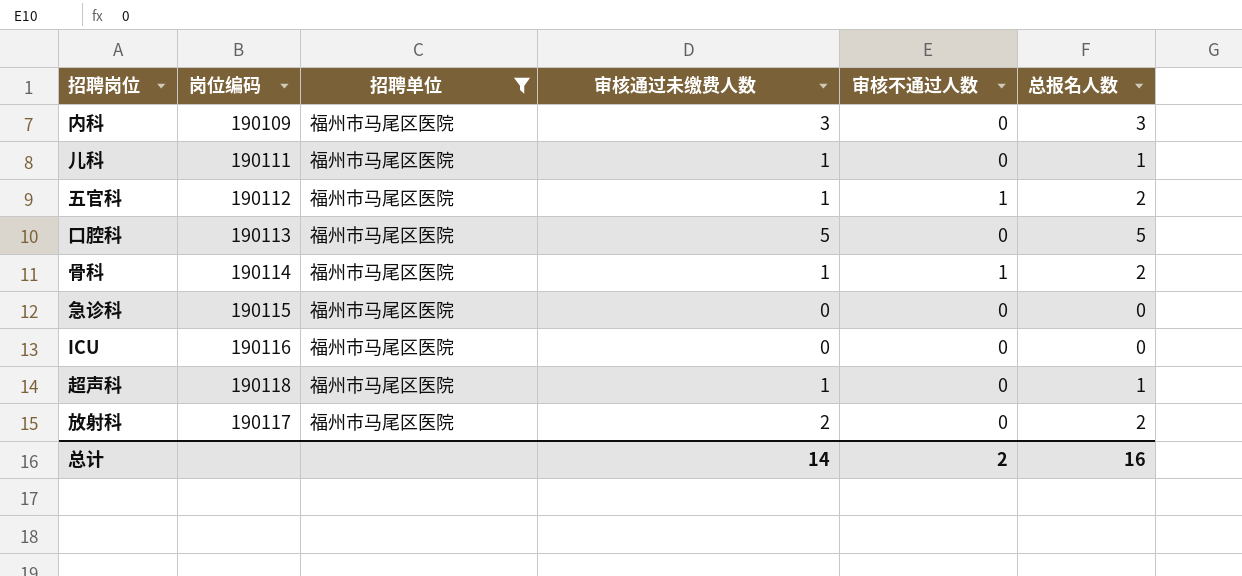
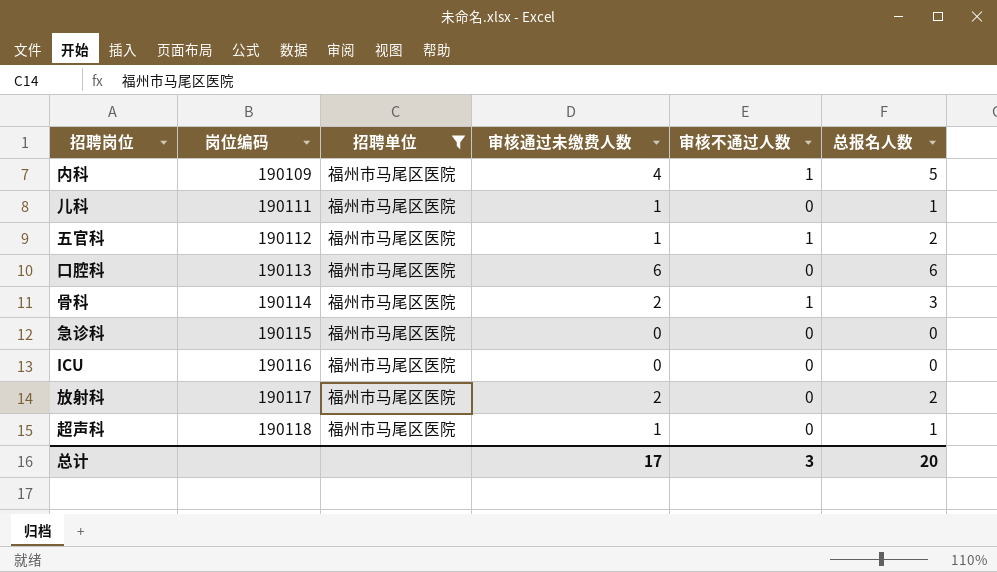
row order: none -> 岗位编码 ascending
内科 | 审核通过未缴费人数: 3 -> 4
内科 | 审核不通过人数: 0 -> 1
内科 | 总报名人数: 3 -> 5
口腔科 | 审核通过未缴费人数: 5 -> 6
口腔科 | 总报名人数: 5 -> 6
骨科 | 审核通过未缴费人数: 1 -> 2
骨科 | 总报名人数: 2 -> 3
总计 | 审核通过未缴费人数: 14 -> 17
总计 | 审核不通过人数: 2 -> 3
总计 | 总报名人数: 16 -> 20

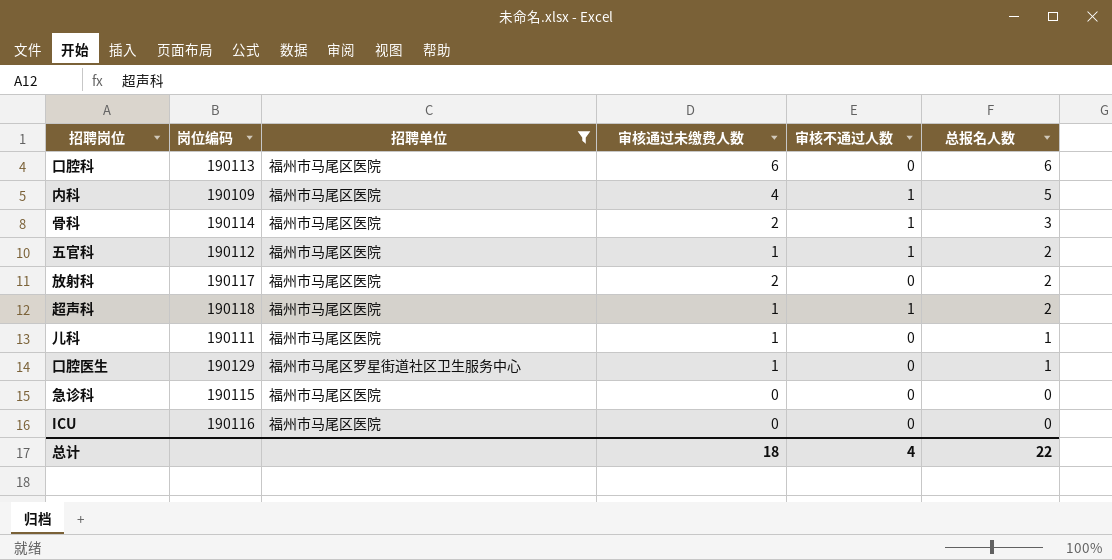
row order: 岗位编码 ascending -> 总报名人数 descending
超声科 | 审核不通过人数: 0 -> 1
超声科 | 总报名人数: 1 -> 2
row 口腔医生: none -> 190129 | 福州市马尾区罗星街道社区卫生服务中心 | 1 | 0 | 1
总计 | 审核通过未缴费人数: 17 -> 18
总计 | 审核不通过人数: 3 -> 4
总计 | 总报名人数: 20 -> 22

